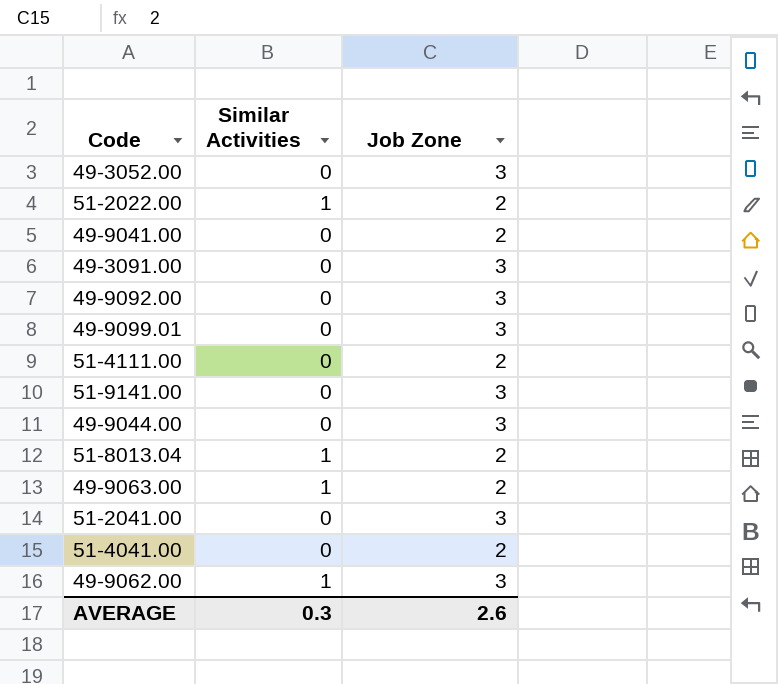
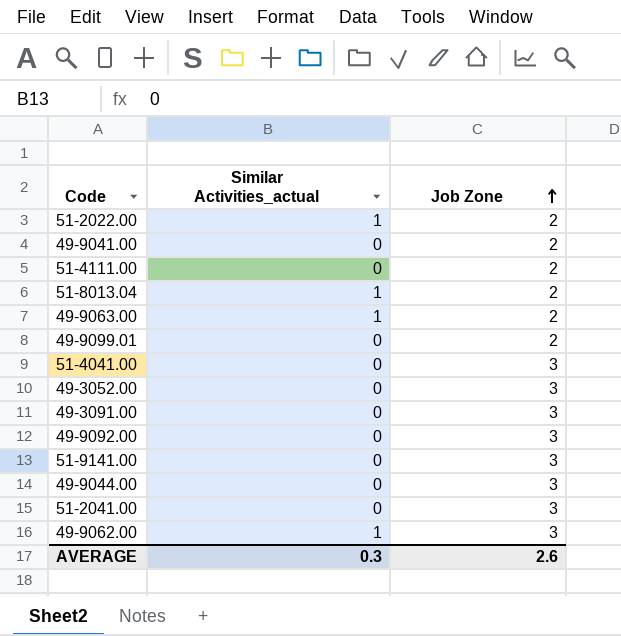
row order: none -> Job Zone ascending
column name: Similar Activities -> Similar Activities_actual
49-9099.01 | Job Zone: 3 -> 2
51-4041.00 | Job Zone: 2 -> 3

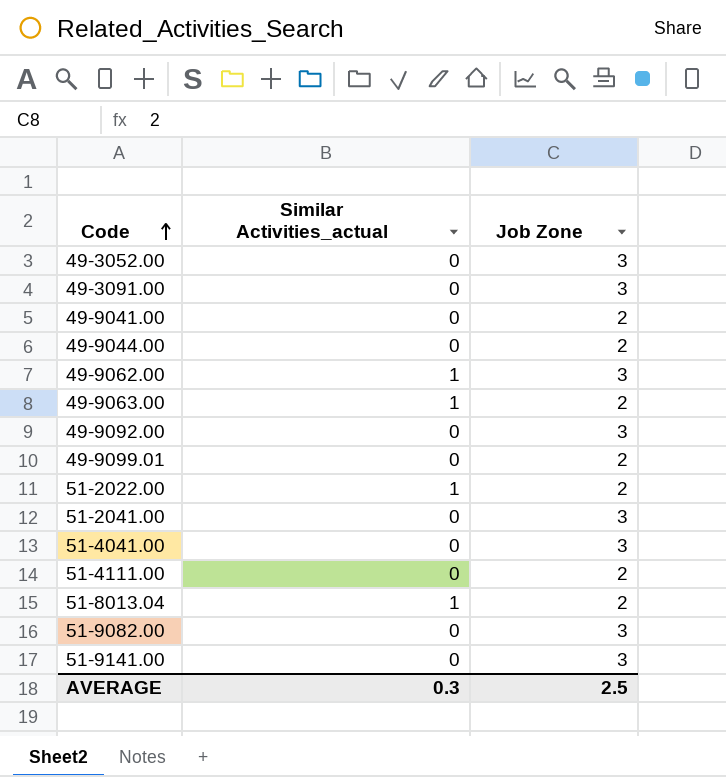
row order: Job Zone ascending -> Code ascending
49-9044.00 | Job Zone: 3 -> 2
row 51-9082.00: none -> 0 | 3
AVERAGE | Job Zone: 2.6 -> 2.5

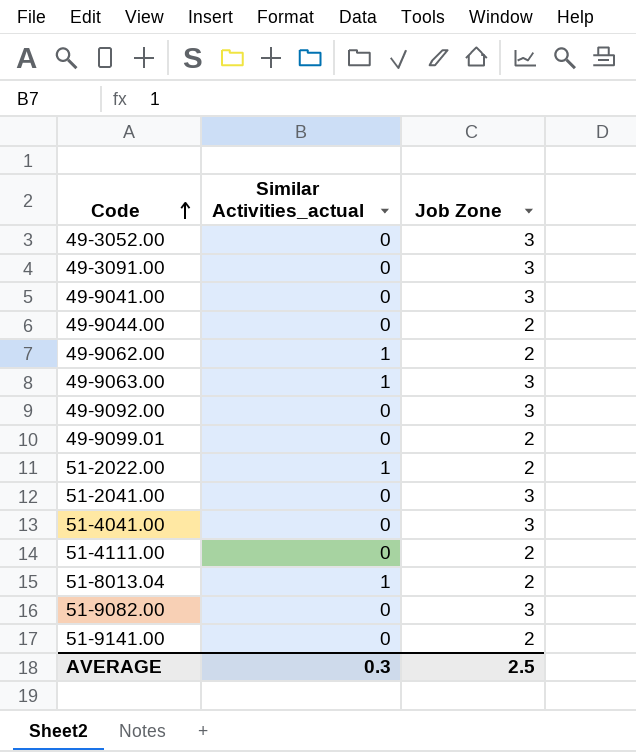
49-9041.00 | Job Zone: 2 -> 3
49-9062.00 | Job Zone: 3 -> 2
49-9063.00 | Job Zone: 2 -> 3
51-9141.00 | Job Zone: 3 -> 2

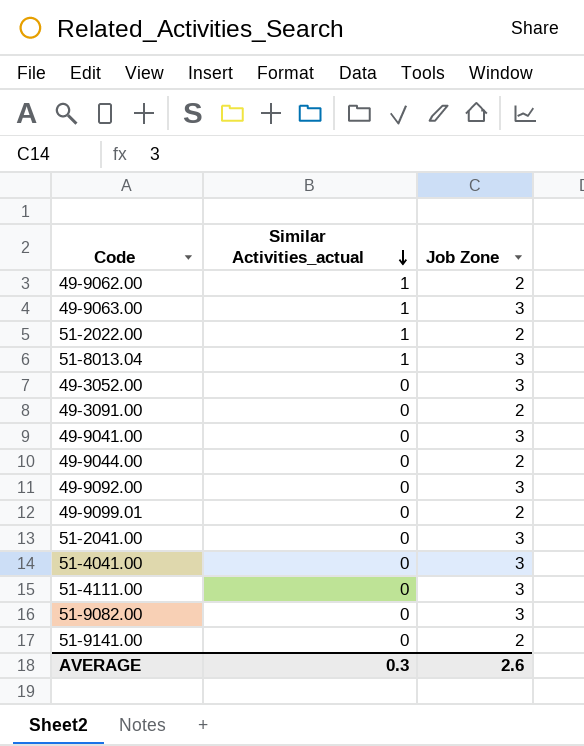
row order: Code ascending -> Similar Activities_actual descending
51-8013.04 | Job Zone: 2 -> 3
49-3091.00 | Job Zone: 3 -> 2
51-4111.00 | Job Zone: 2 -> 3
AVERAGE | Job Zone: 2.5 -> 2.6

